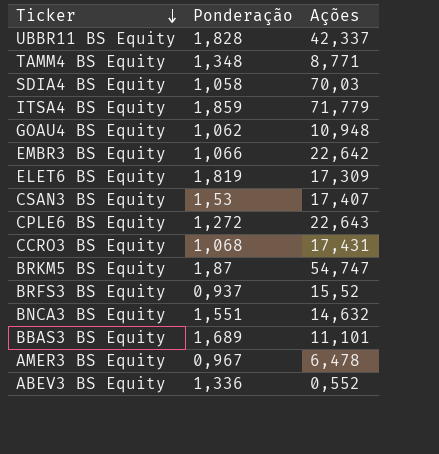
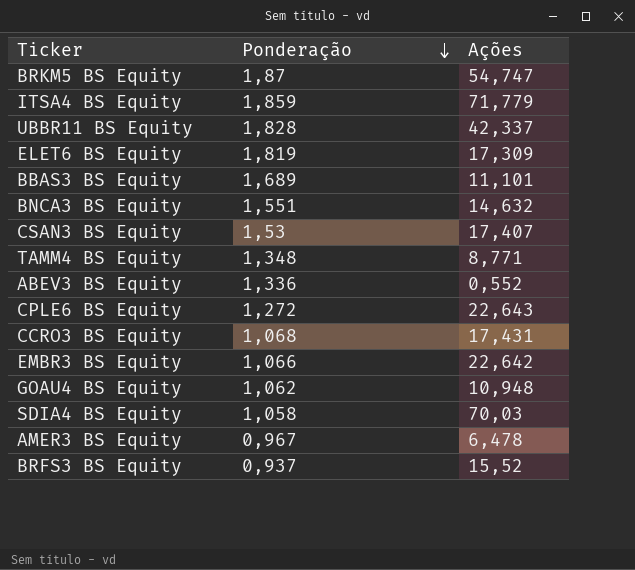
row order: Ticker descending -> Ponderação descending

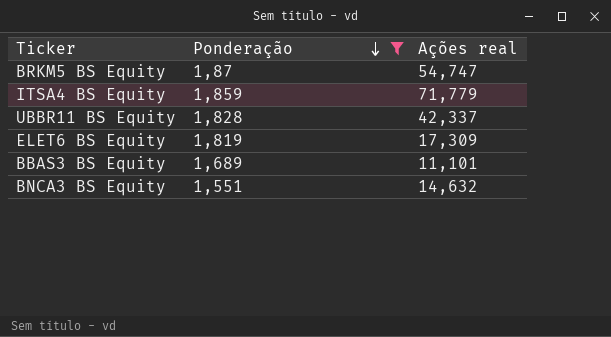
filter: none -> Ponderação >= 1,551
column name: Ações -> Ações real

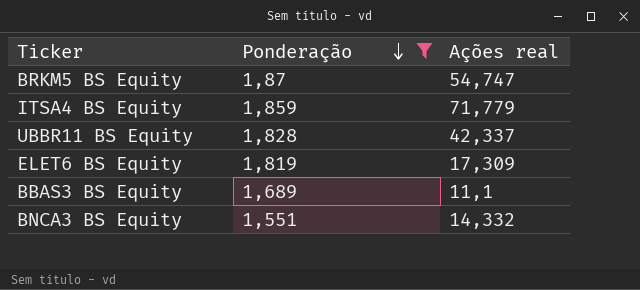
BBAS3 BS Equity | Ações real: 11,101 -> 11,1
BNCA3 BS Equity | Ações real: 14,632 -> 14,332

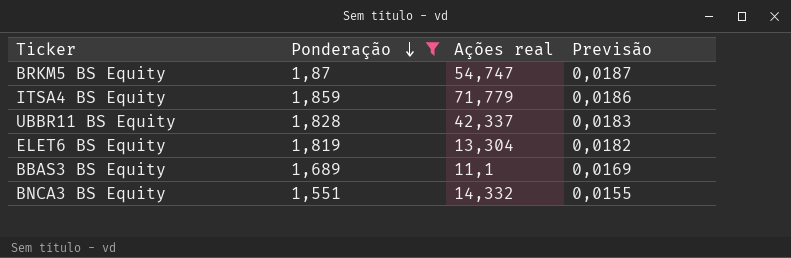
column Previsão | formula: none -> [Ponderação] * 0,01
ELET6 BS Equity | Ações real: 17,309 -> 13,304

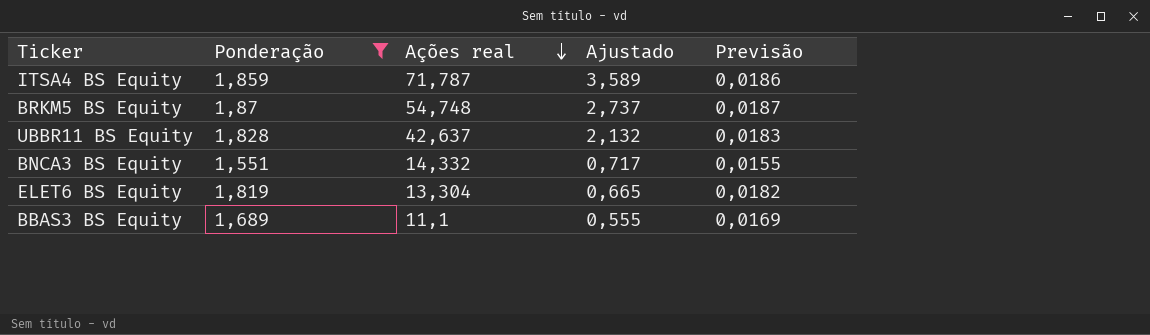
row order: Ponderação descending -> Ações real descending
column Ajustado | formula: none -> [Ações real] * 0,05
ITSA4 BS Equity | Ações real: 71,779 -> 71,787
BRKM5 BS Equity | Ações real: 54,747 -> 54,748
UBBR11 BS Equity | Ações real: 42,337 -> 42,637

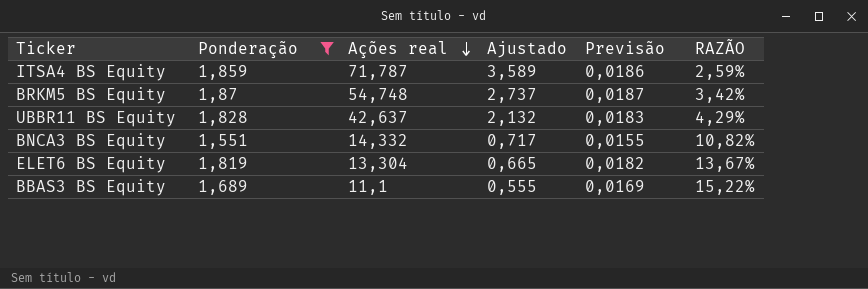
column RAZÃO | formula: none -> [Ponderação] / [Ações real]

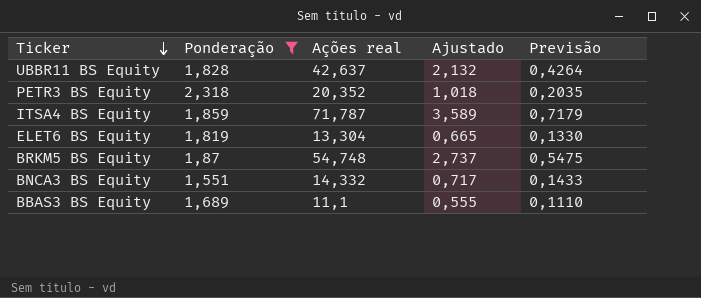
row order: Ações real descending -> Ticker descending
column RAZÃO | formula: [Ponderação] / [Ações real] -> none
column Previsão | formula: [Ponderação] * 0,01 -> [Ações real] * 0,01
row PETR3 BS Equity: none -> 2,318 | 20,352 | 1,018 | 0,2035

